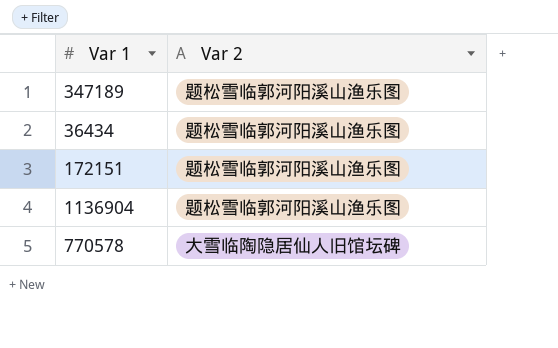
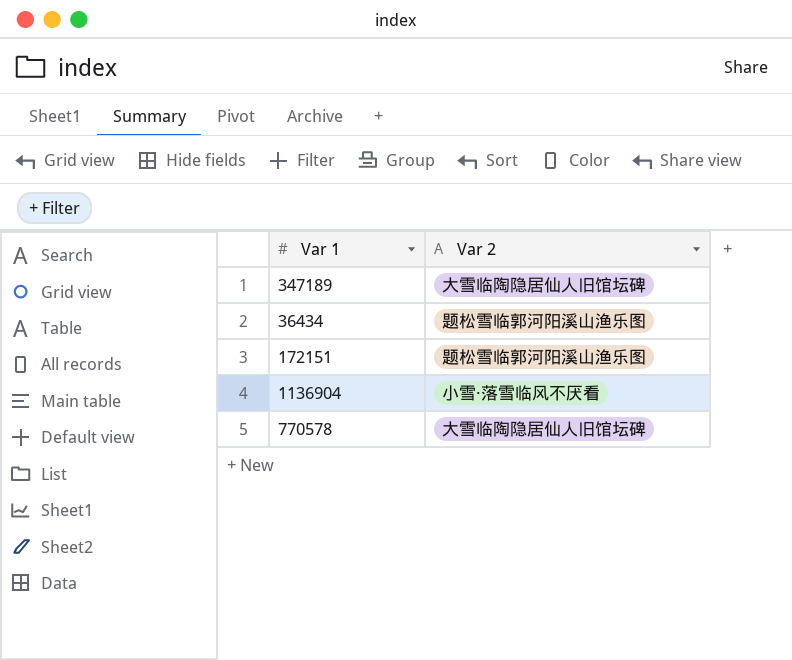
347189 | Var 2: 题松雪临郭河阳溪山渔乐图 -> 大雪临陶隐居仙人旧馆坛碑
1136904 | Var 2: 题松雪临郭河阳溪山渔乐图 -> 小雪·落雪临风不厌看

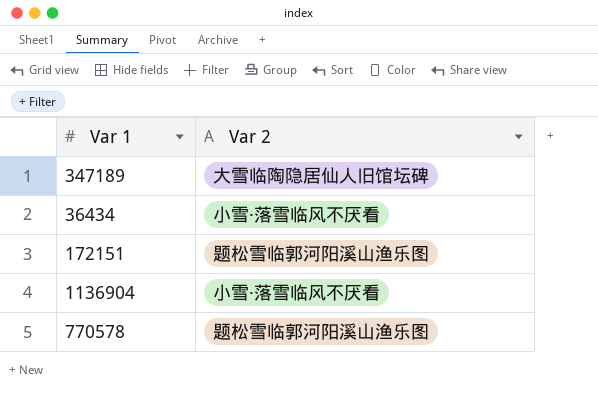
36434 | Var 2: 题松雪临郭河阳溪山渔乐图 -> 小雪·落雪临风不厌看
770578 | Var 2: 大雪临陶隐居仙人旧馆坛碑 -> 题松雪临郭河阳溪山渔乐图

